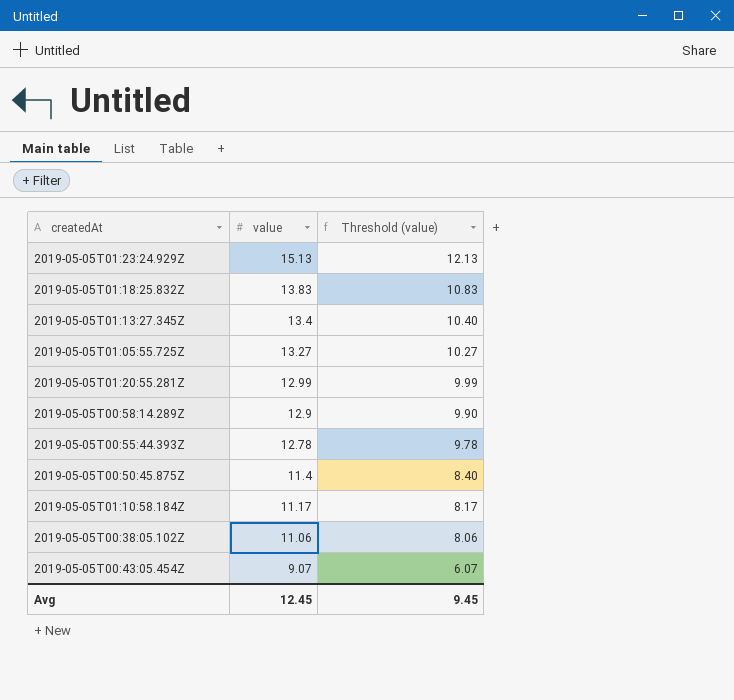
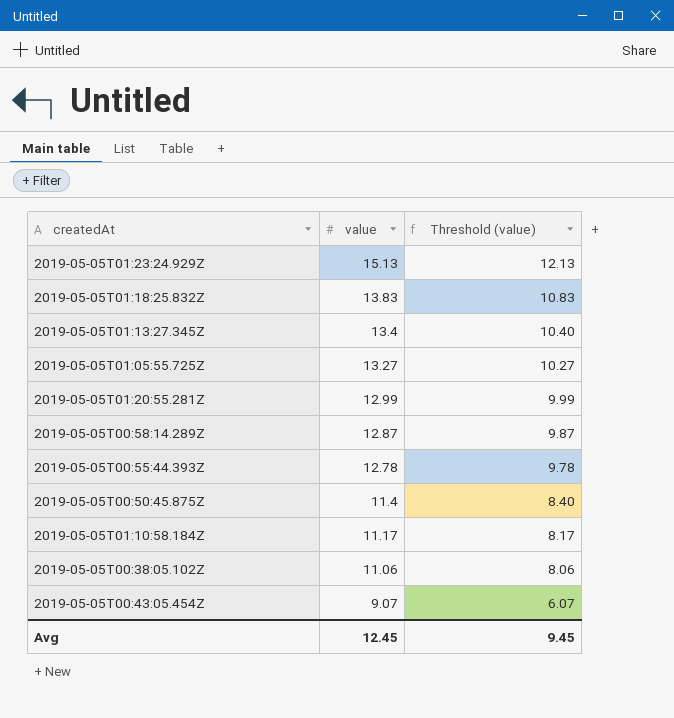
2019-05-05T00:58:14.289Z | value: 12.9 -> 12.87
2019-05-05T00:58:14.289Z | Threshold (value): 9.90 -> 9.87

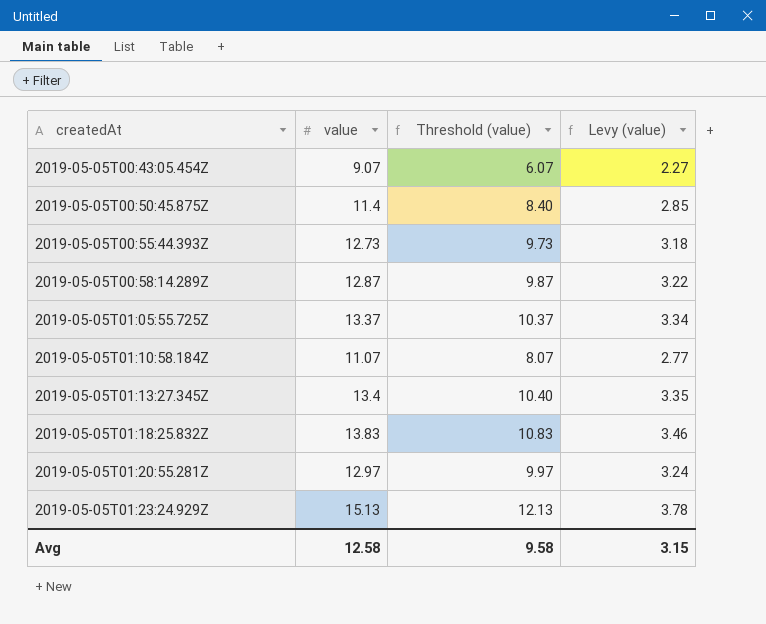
row order: value descending -> createdAt ascending
column Levy (value) | formula: none -> [value] * 0.25
row 2019-05-05T00:38:05.102Z: 11.06 | 8.06 -> none
2019-05-05T00:55:44.393Z | value: 12.78 -> 12.73
2019-05-05T00:55:44.393Z | Threshold (value): 9.78 -> 9.73
2019-05-05T01:05:55.725Z | value: 13.27 -> 13.37
2019-05-05T01:05:55.725Z | Threshold (value): 10.27 -> 10.37
2019-05-05T01:10:58.184Z | value: 11.17 -> 11.07
2019-05-05T01:10:58.184Z | Threshold (value): 8.17 -> 8.07
2019-05-05T01:20:55.281Z | value: 12.99 -> 12.97
2019-05-05T01:20:55.281Z | Threshold (value): 9.99 -> 9.97
Avg | value: 12.45 -> 12.58
Avg | Threshold (value): 9.45 -> 9.58

